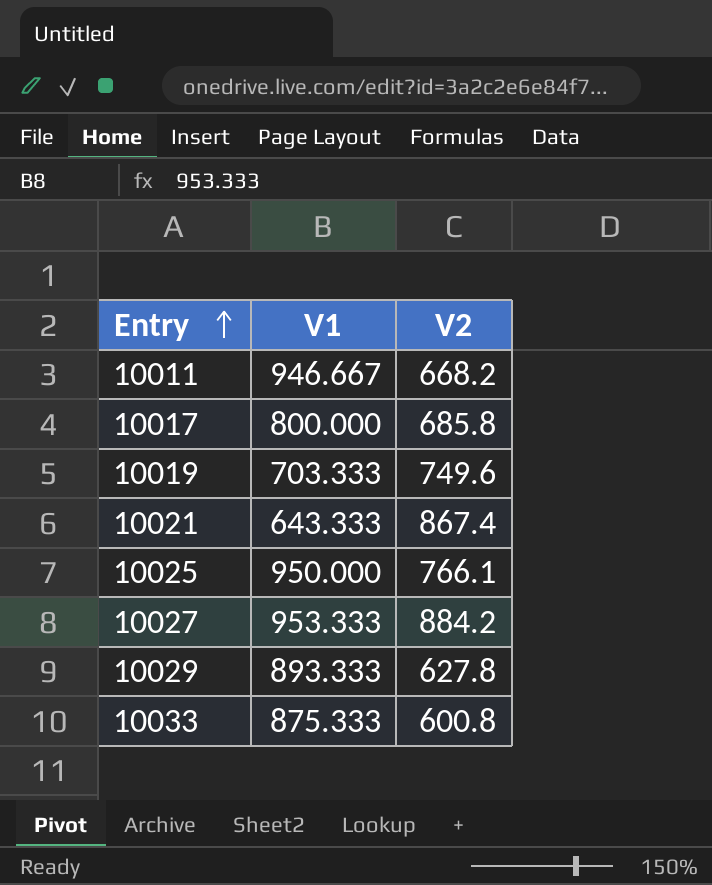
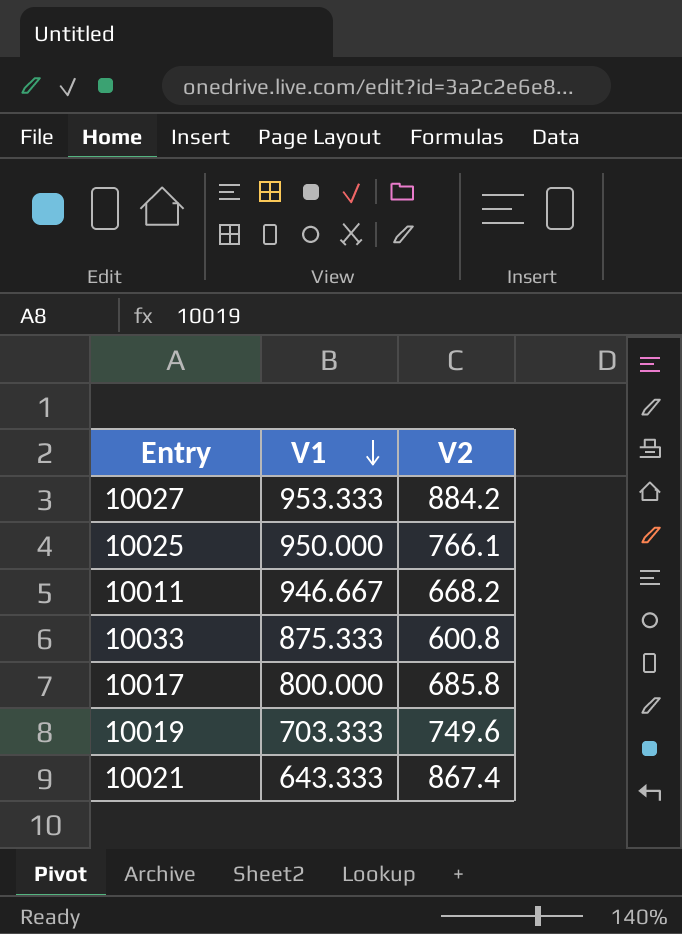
row order: Entry ascending -> V1 descending
row 10029: 893.333 | 627.8 -> none

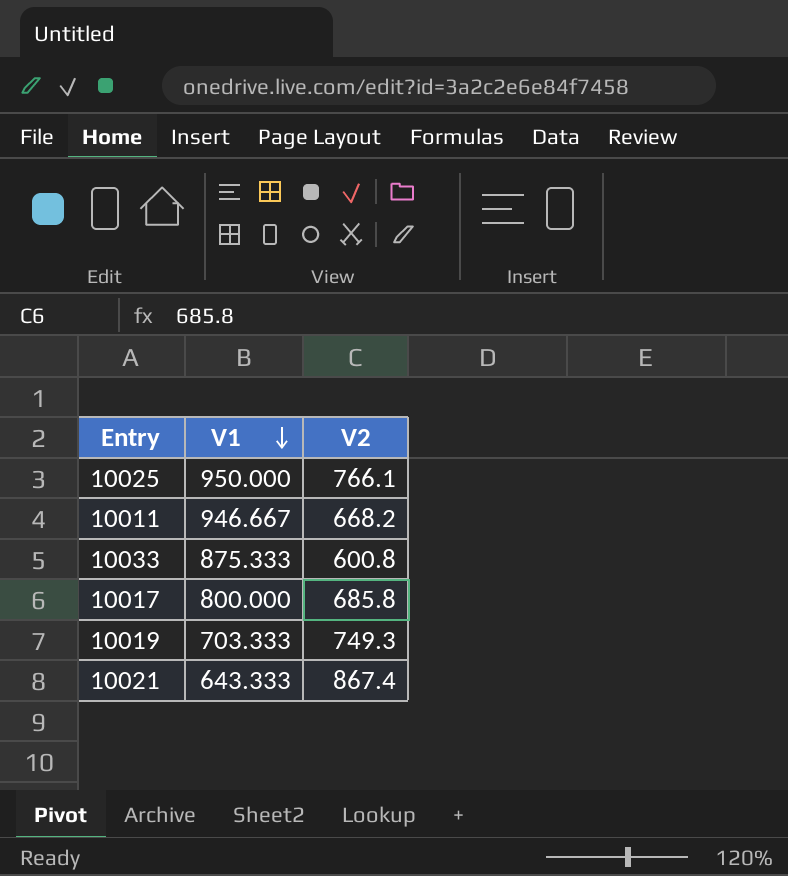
row 10027: 953.333 | 884.2 -> none
10019 | V2: 749.6 -> 749.3

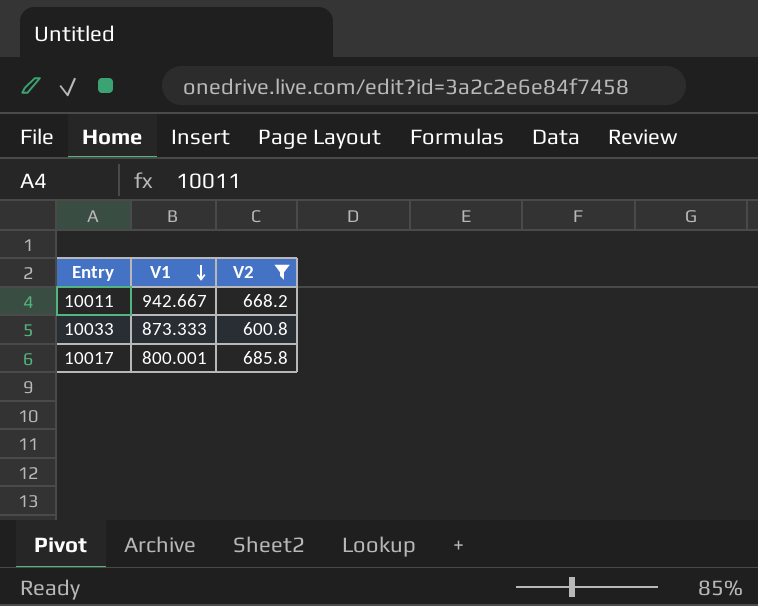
filter: none -> V2 <= 685.8
10011 | V1: 946.667 -> 942.667
10033 | V1: 875.333 -> 873.333
10017 | V1: 800.000 -> 800.001

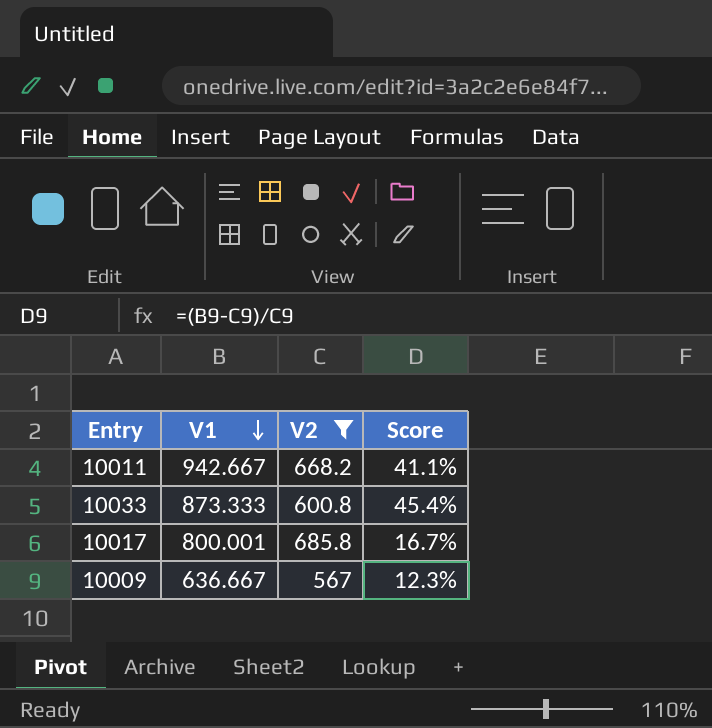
column Score | formula: none -> ([V1] - [V2]) / [V2]
row 10009: none -> 636.667 | 567 | 12.3%

